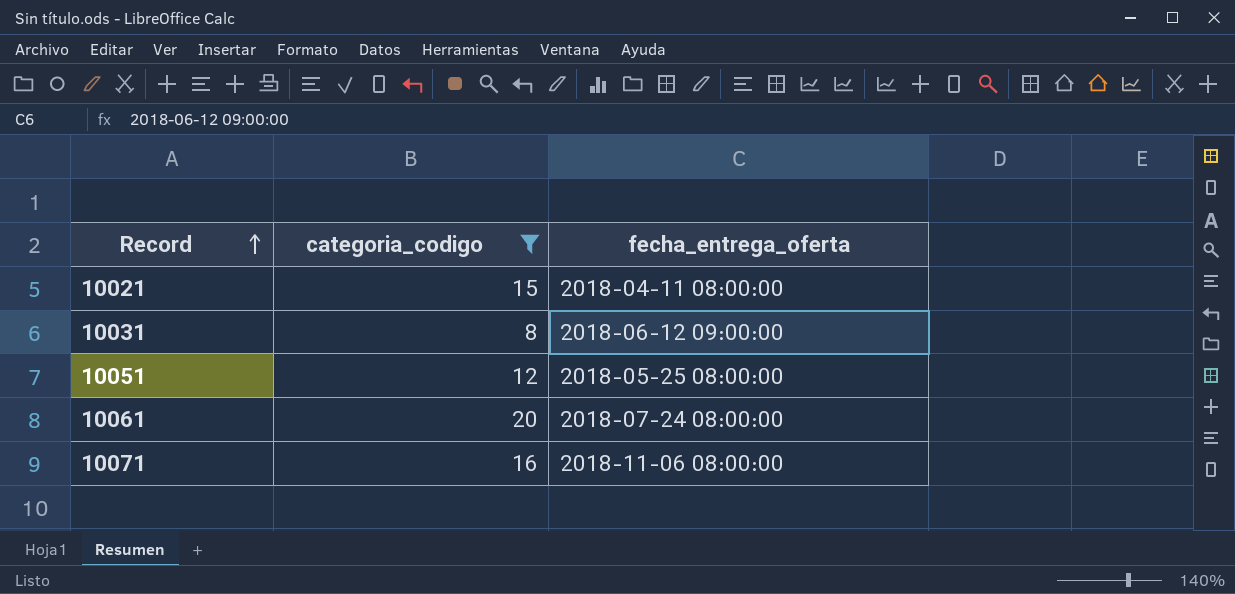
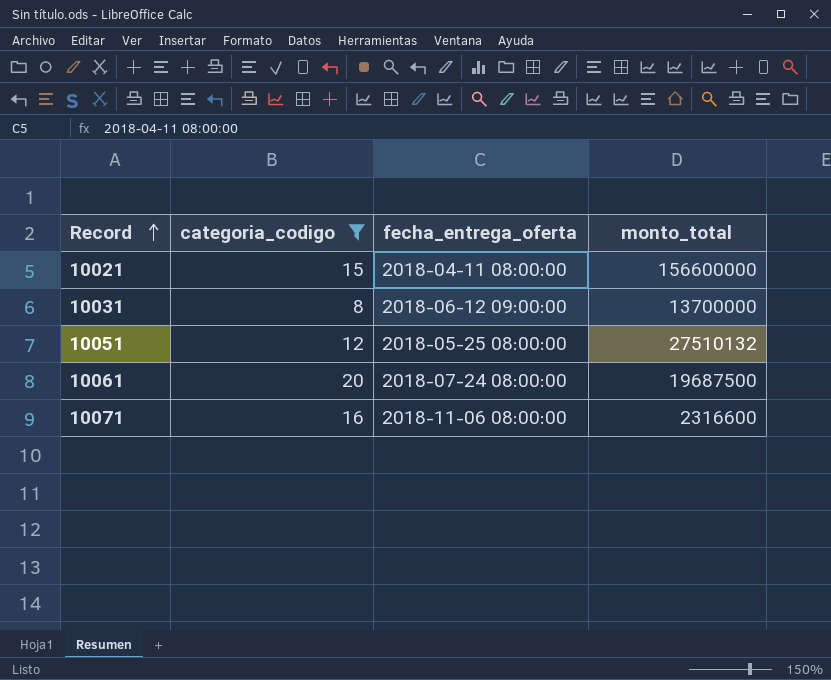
column monto_total | position: none -> 4

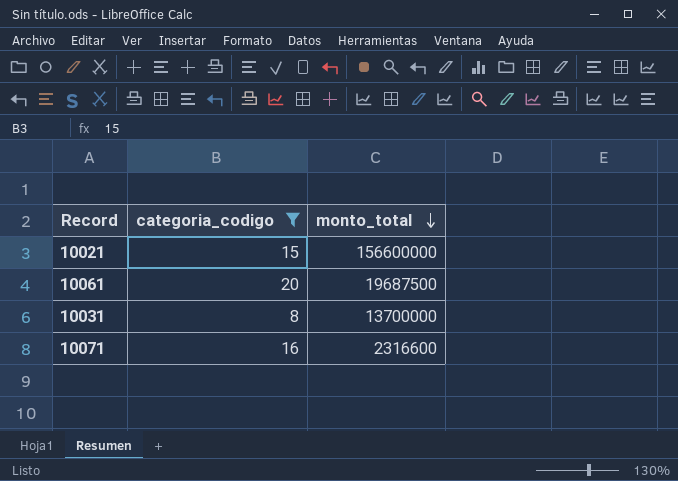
row order: Record ascending -> monto_total descending
column fecha_entrega_oferta | position: 3 -> none
row 10051: 12 | 2018-05-25 08:00:00 | 27510132 -> none

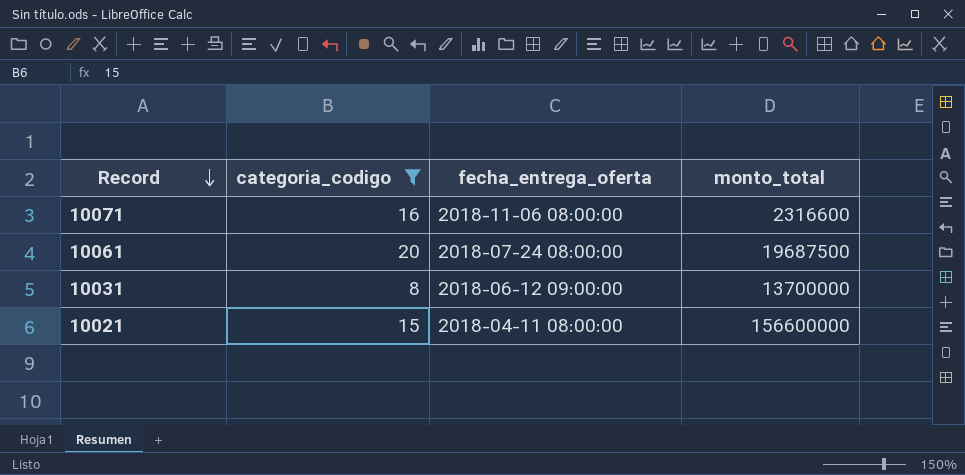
row order: monto_total descending -> Record descending
column fecha_entrega_oferta | position: none -> 3

